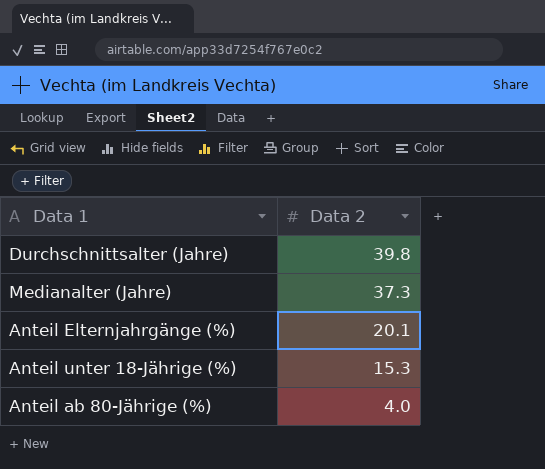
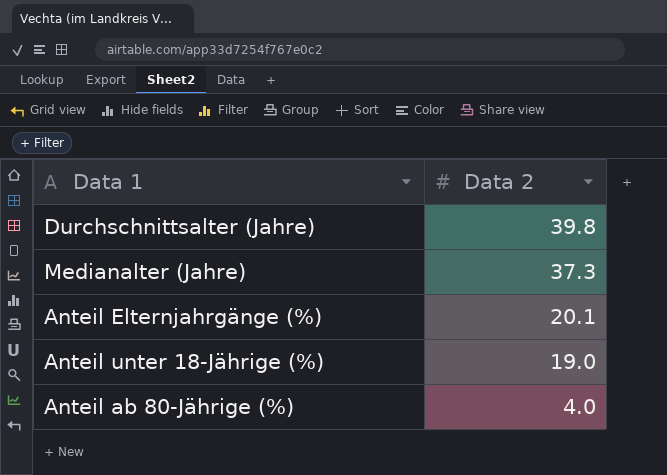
Anteil unter 18-Jährige (%) | Data 2: 15.3 -> 19.0

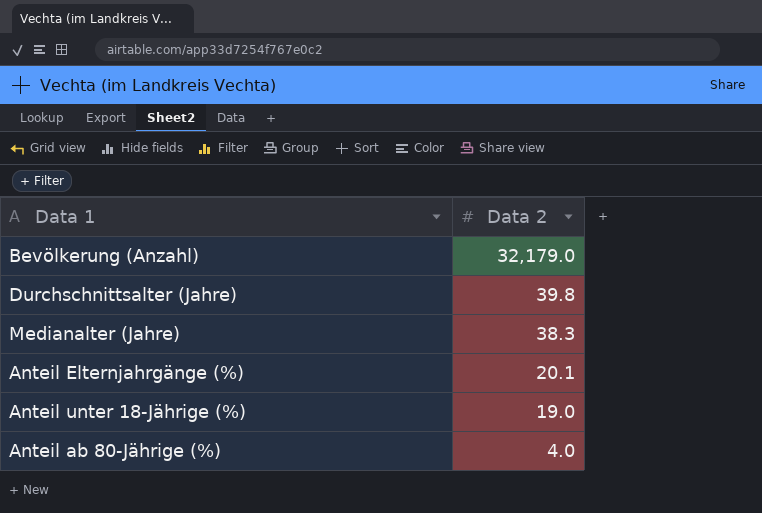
row Bevölkerung (Anzahl): none -> 32,179.0
Medianalter (Jahre) | Data 2: 37.3 -> 38.3

